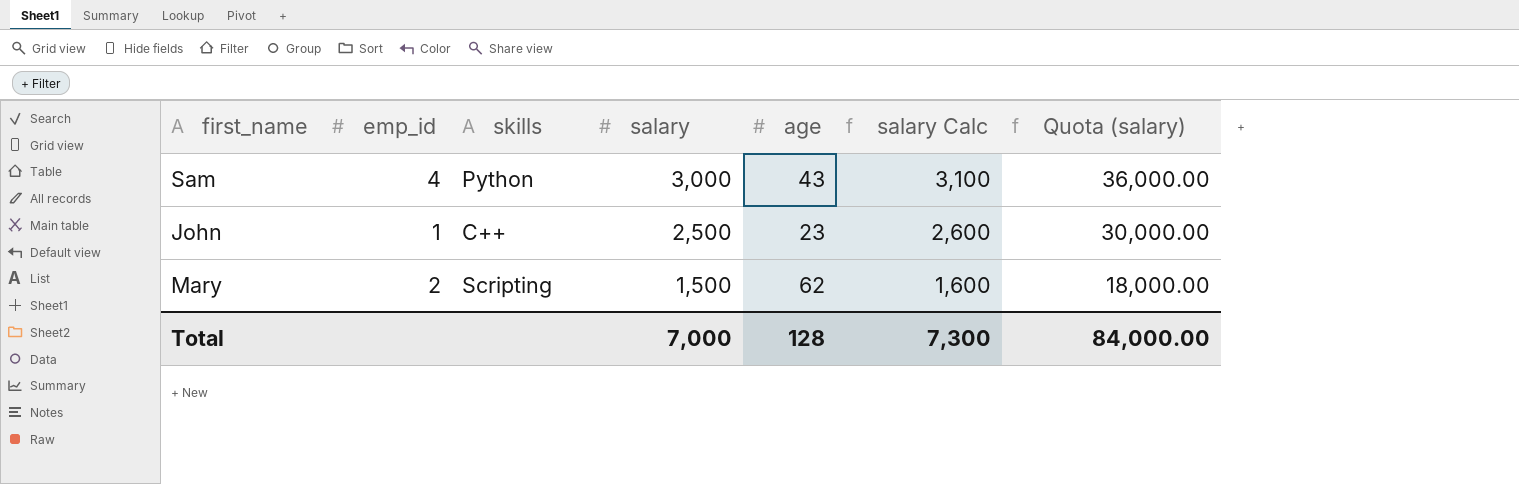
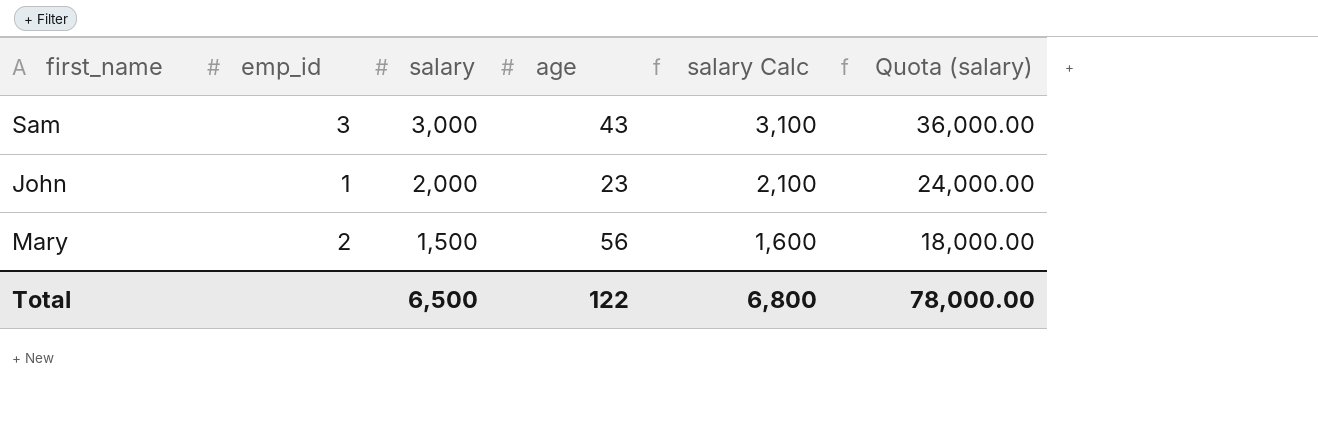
column skills | position: 3 -> none
Sam | emp_id: 4 -> 3
John | salary: 2,500 -> 2,000
John | salary Calc: 2,600 -> 2,100
John | Quota (salary): 30,000.00 -> 24,000.00
Mary | age: 62 -> 56
Total | salary: 7,000 -> 6,500
Total | age: 128 -> 122
Total | salary Calc: 7,300 -> 6,800
Total | Quota (salary): 84,000.00 -> 78,000.00

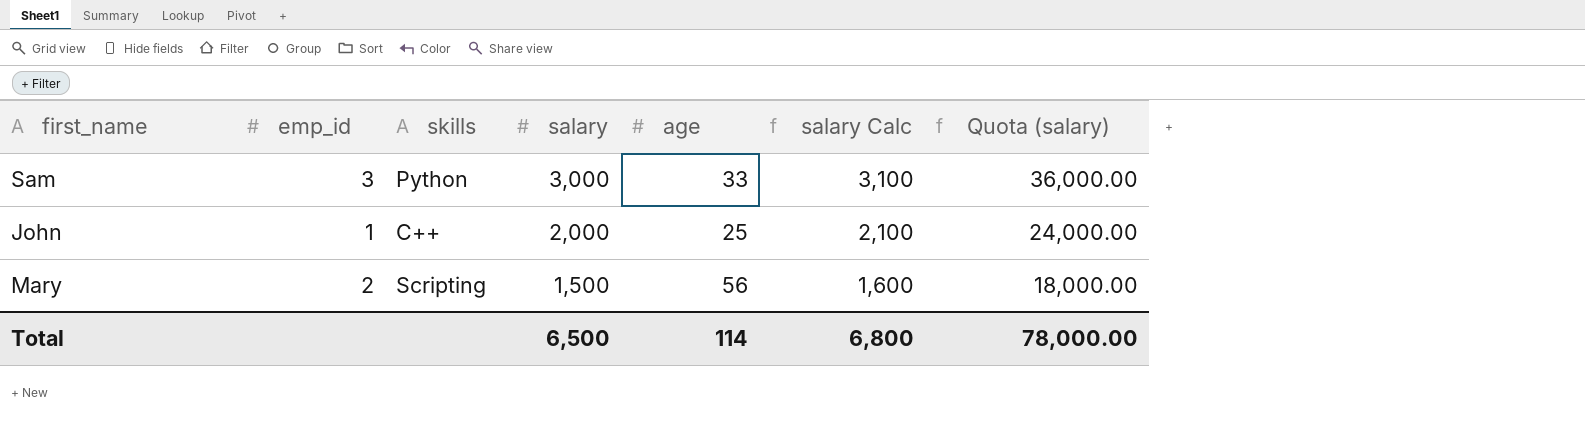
column skills | position: none -> 3
Sam | age: 43 -> 33
John | age: 23 -> 25
Total | age: 122 -> 114

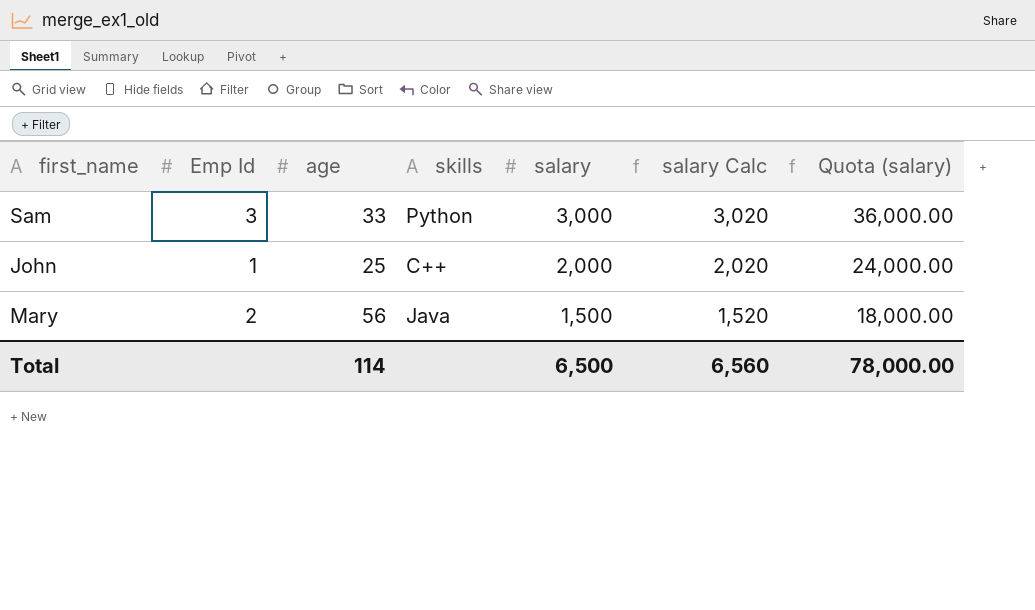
column name: emp_id -> Emp Id
column age | position: 5 -> 3
column salary Calc | formula: [salary] + 100 -> [salary] + 20
Mary | skills: Scripting -> Java
Total | salary Calc: 6,800 -> 6,560

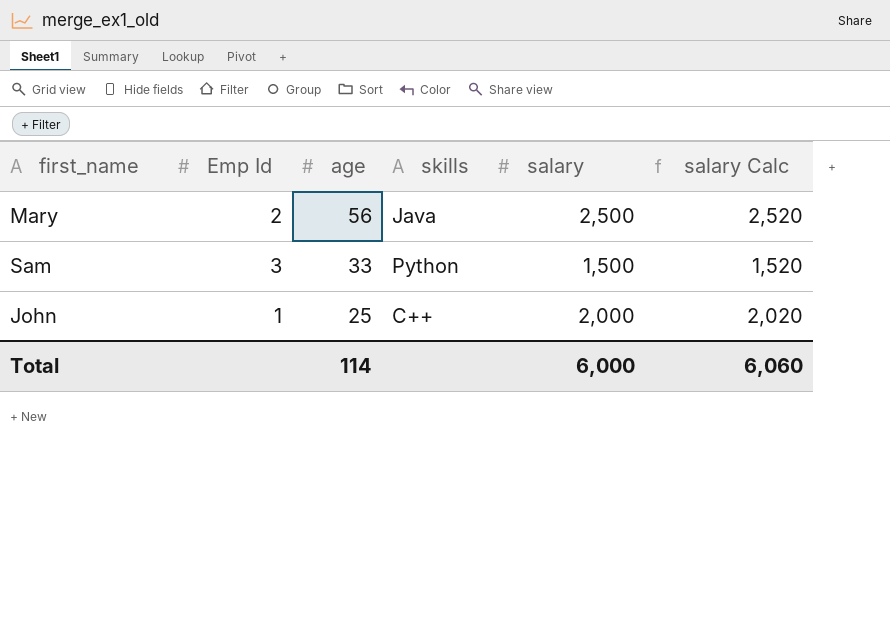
row order: salary descending -> age descending
column Quota (salary) | formula: [salary] * 12 -> none
Mary | salary: 1,500 -> 2,500
Mary | salary Calc: 1,520 -> 2,520
Sam | salary: 3,000 -> 1,500
Sam | salary Calc: 3,020 -> 1,520
Total | salary: 6,500 -> 6,000
Total | salary Calc: 6,560 -> 6,060

